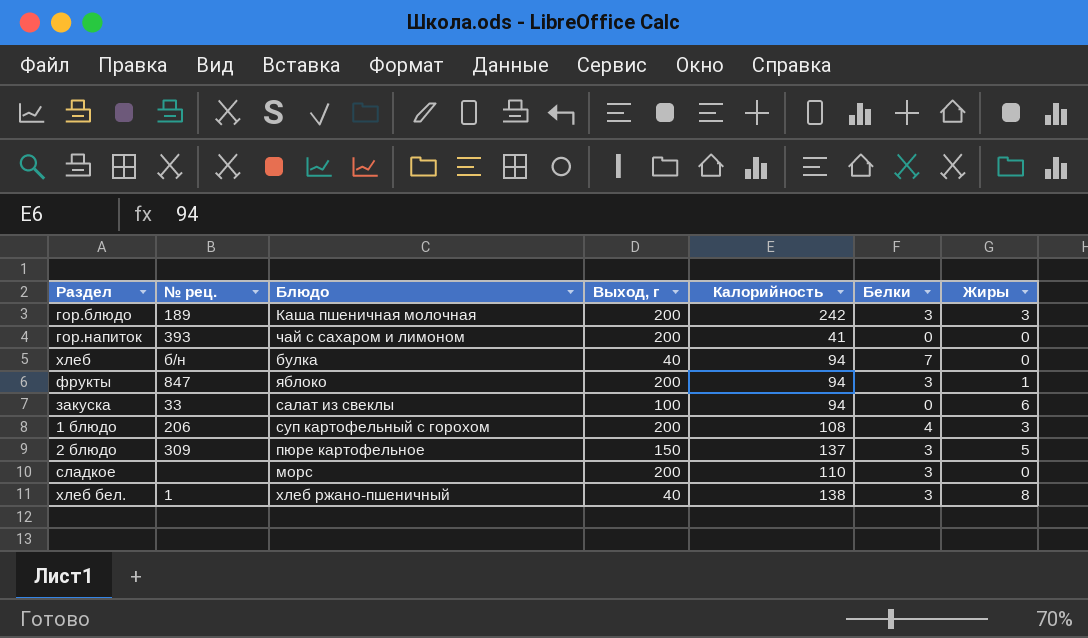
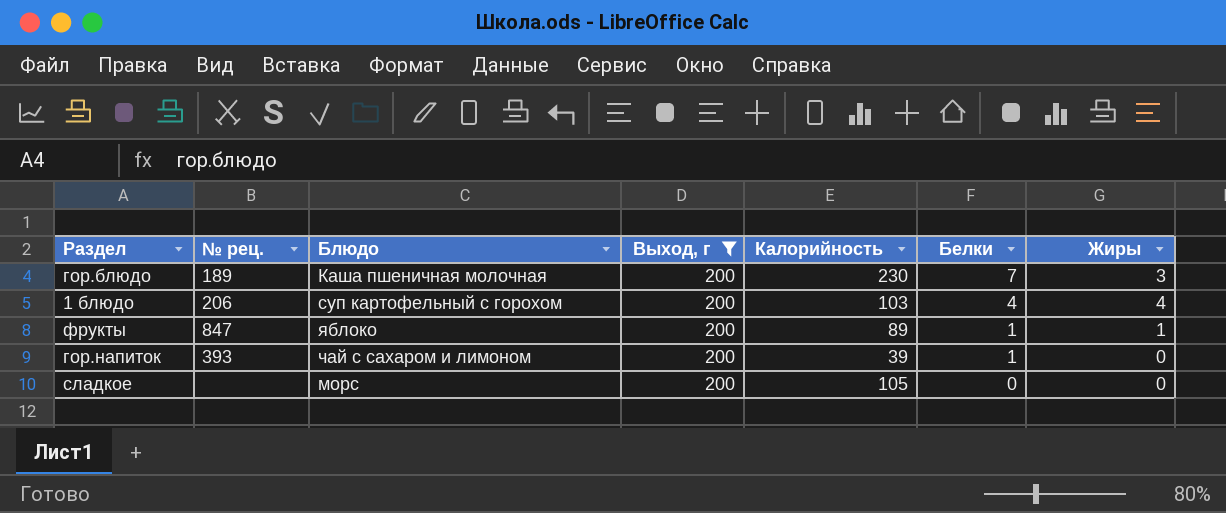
filter: none -> Выход, г = 200
row order: none -> Белки descending
гор.блюдо | Калорийность: 242 -> 230
гор.блюдо | Белки: 3 -> 7
1 блюдо | Калорийность: 108 -> 103
1 блюдо | Жиры: 3 -> 4
фрукты | Калорийность: 94 -> 89
фрукты | Белки: 3 -> 1
гор.напиток | Калорийность: 41 -> 39
гор.напиток | Белки: 0 -> 1
сладкое | Калорийность: 110 -> 105
сладкое | Белки: 3 -> 0

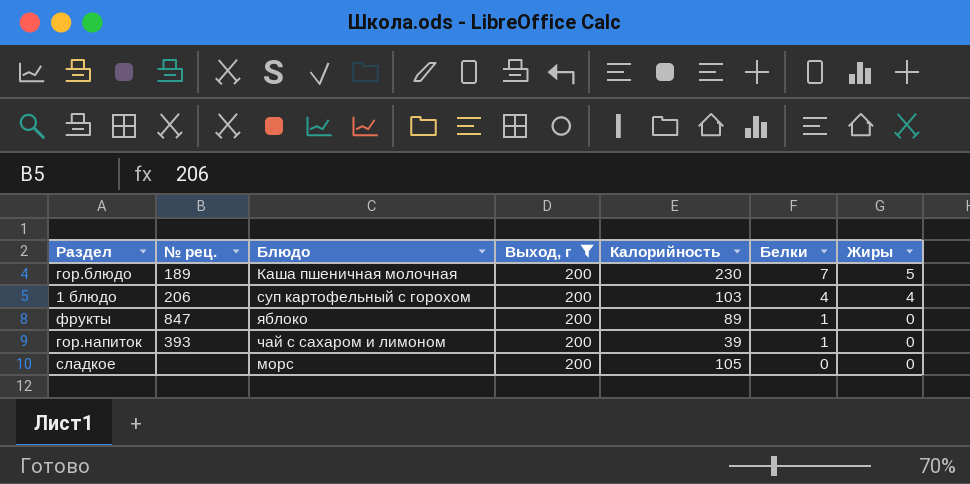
гор.блюдо | Жиры: 3 -> 5
фрукты | Жиры: 1 -> 0

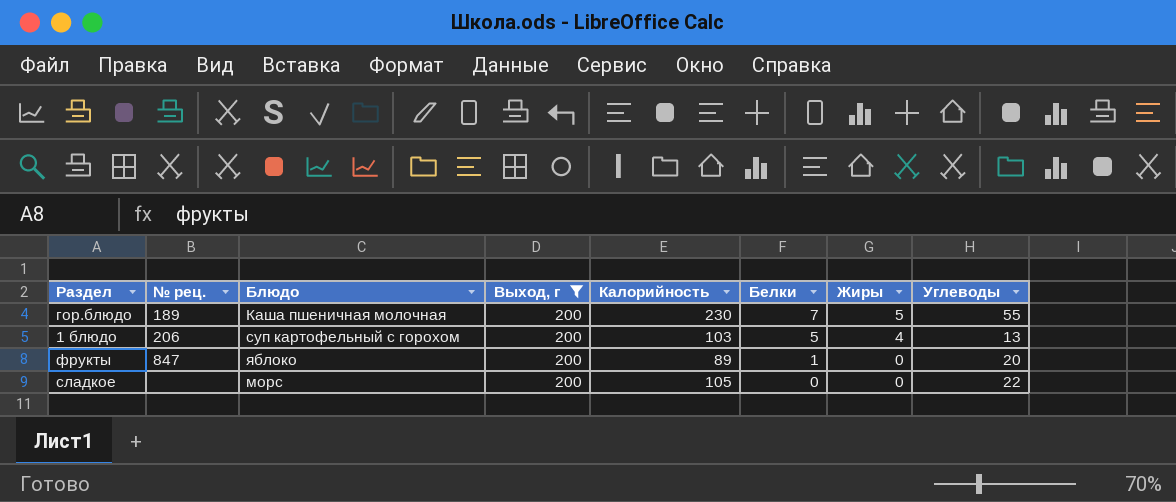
column Углеводы | position: none -> 8
row гор.напиток: 393 | чай с сахаром и лимоном | 200 | 39 | 1 | 0 -> none
1 блюдо | Белки: 4 -> 5

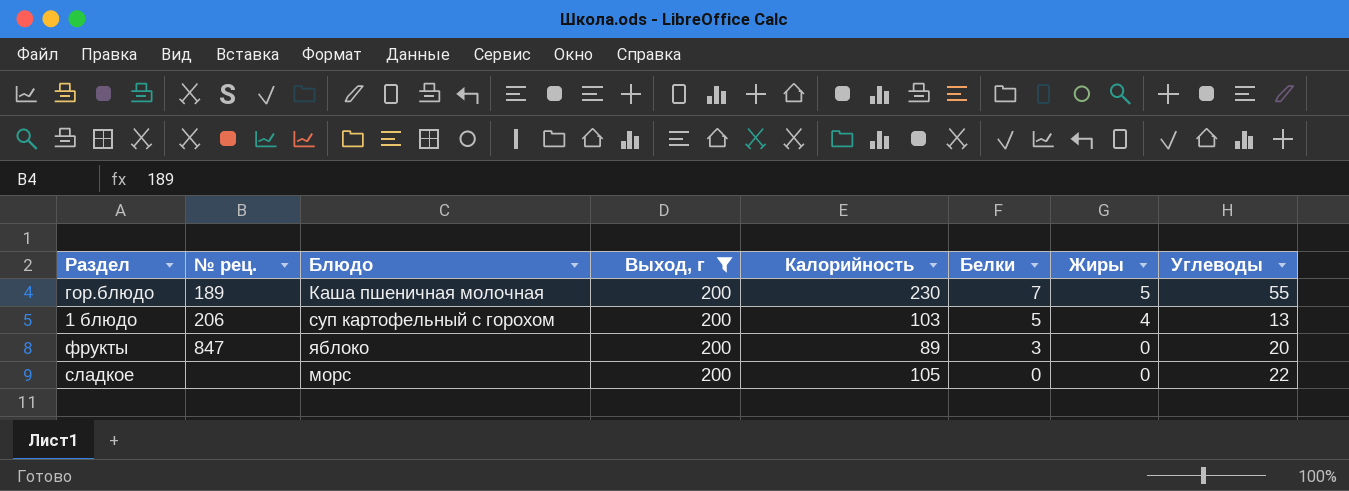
фрукты | Белки: 1 -> 3

